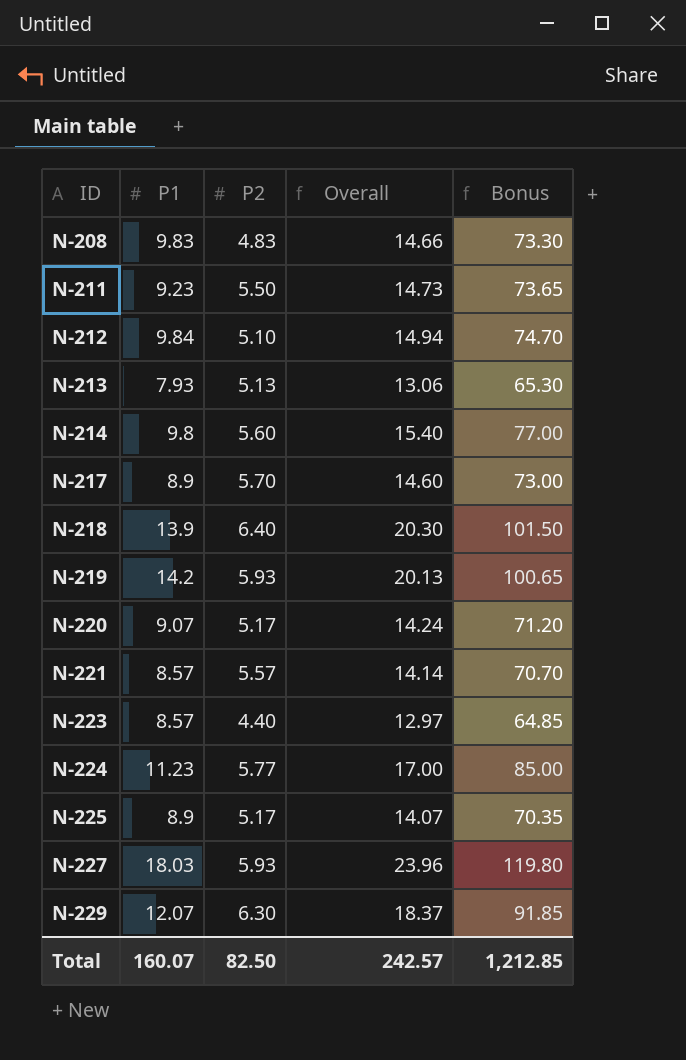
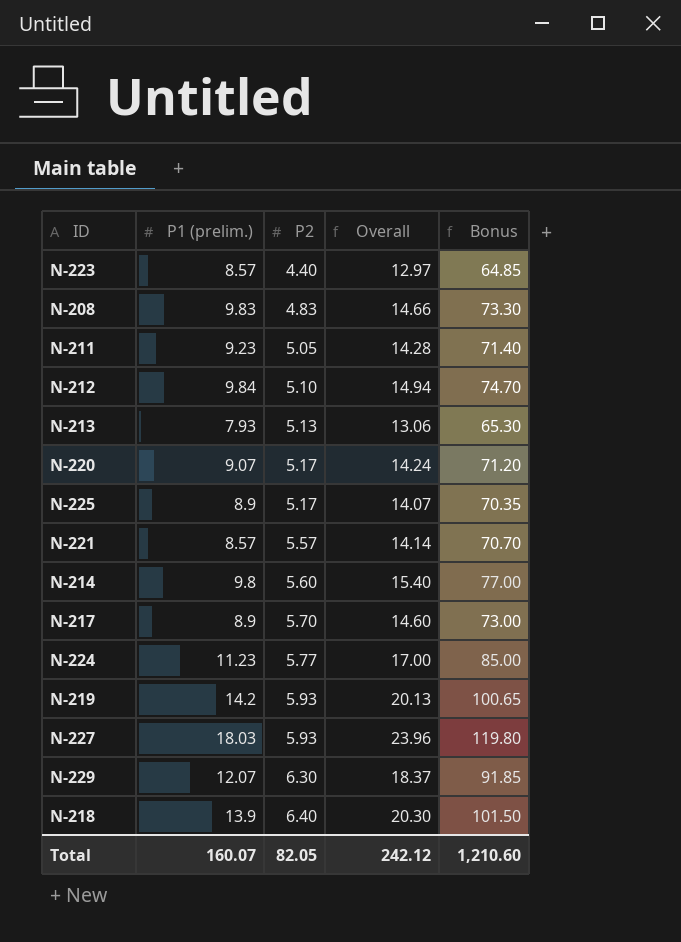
row order: ID ascending -> P2 ascending
column name: P1 -> P1 (prelim.)
N-211 | P2: 5.50 -> 5.05
N-211 | Overall: 14.73 -> 14.28
N-211 | Bonus: 73.65 -> 71.40
Total | P2: 82.50 -> 82.05
Total | Overall: 242.57 -> 242.12
Total | Bonus: 1,212.85 -> 1,210.60

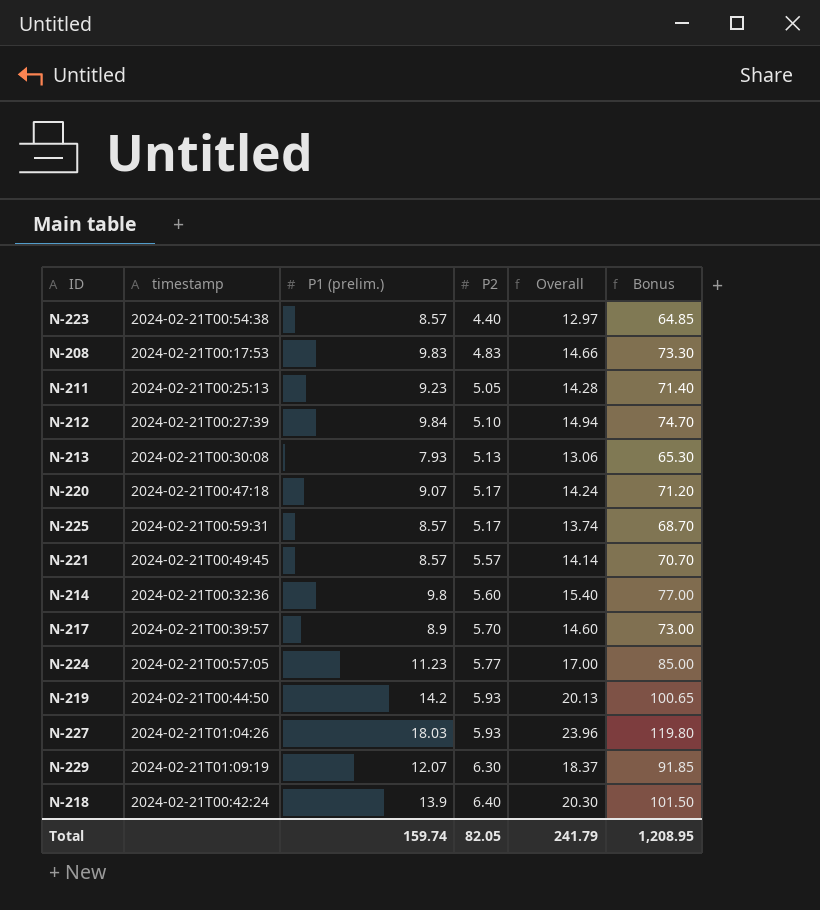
column timestamp | position: none -> 2
N-225 | P1 (prelim.): 8.9 -> 8.57
N-225 | Overall: 14.07 -> 13.74
N-225 | Bonus: 70.35 -> 68.70
Total | P1 (prelim.): 160.07 -> 159.74
Total | Overall: 242.12 -> 241.79
Total | Bonus: 1,210.60 -> 1,208.95

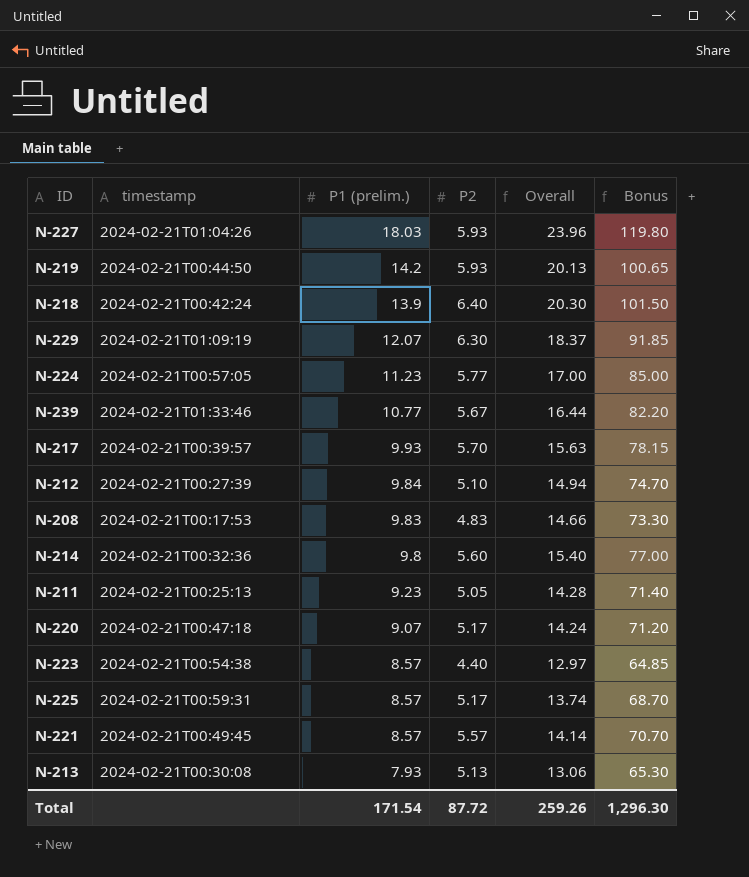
row order: P2 ascending -> P1 (prelim.) descending
row N-239: none -> 2024-02-21T01:33:46 | 10.77 | 5.67 | 16.44 | 82.20
N-217 | P1 (prelim.): 8.9 -> 9.93
N-217 | Overall: 14.60 -> 15.63
N-217 | Bonus: 73.00 -> 78.15
Total | P1 (prelim.): 159.74 -> 171.54
Total | P2: 82.05 -> 87.72
Total | Overall: 241.79 -> 259.26
Total | Bonus: 1,208.95 -> 1,296.30

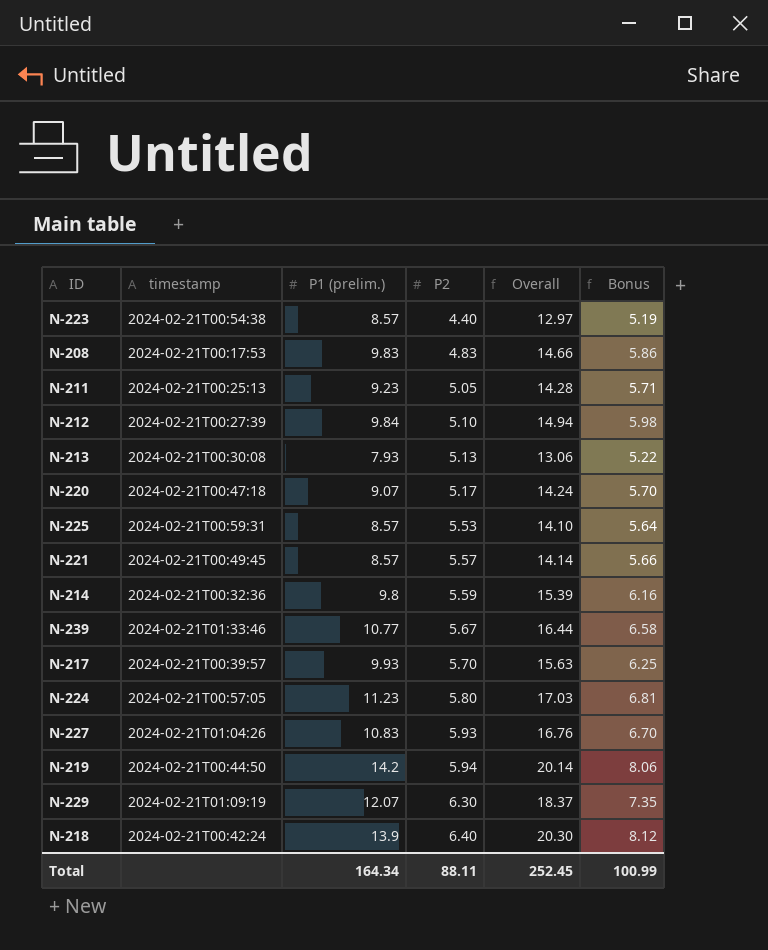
row order: P1 (prelim.) descending -> P2 ascending
column Bonus | formula: [Overall] * 5 -> [Overall] * 0.4
N-225 | P2: 5.17 -> 5.53
N-225 | Overall: 13.74 -> 14.10
N-214 | P2: 5.60 -> 5.59
N-214 | Overall: 15.40 -> 15.39
N-224 | P2: 5.77 -> 5.80
N-224 | Overall: 17.00 -> 17.03
N-227 | P1 (prelim.): 18.03 -> 10.83
N-227 | Overall: 23.96 -> 16.76
N-219 | P2: 5.93 -> 5.94
N-219 | Overall: 20.13 -> 20.14
Total | P1 (prelim.): 171.54 -> 164.34
Total | P2: 87.72 -> 88.11
Total | Overall: 259.26 -> 252.45
Total | Bonus: 1,296.30 -> 100.99

